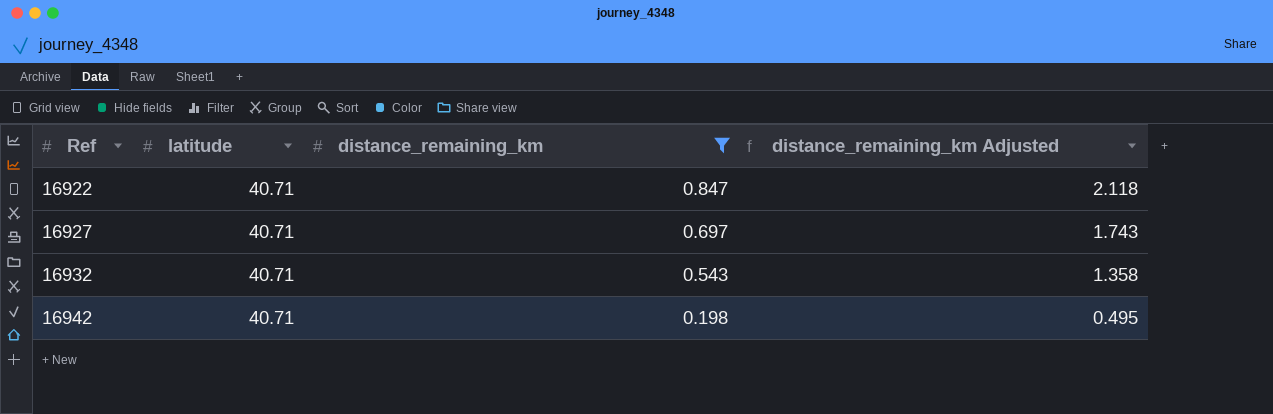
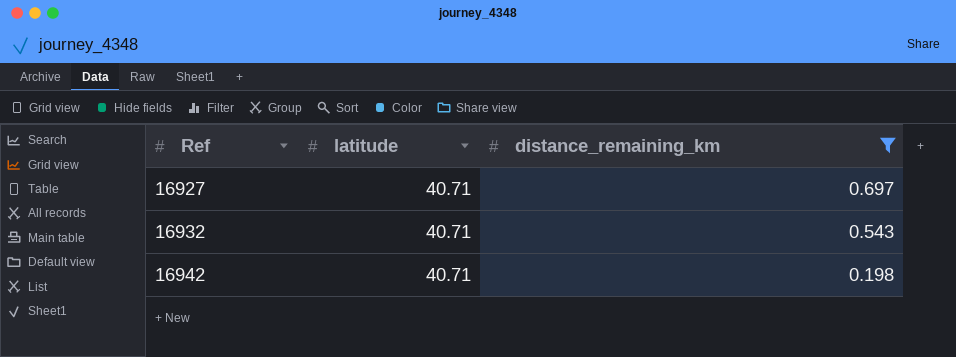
column distance_remaining_km Adjusted | formula: [distance_remaining_km] * 2.5 -> none
row 16922: 40.71 | 0.847 | 2.118 -> none

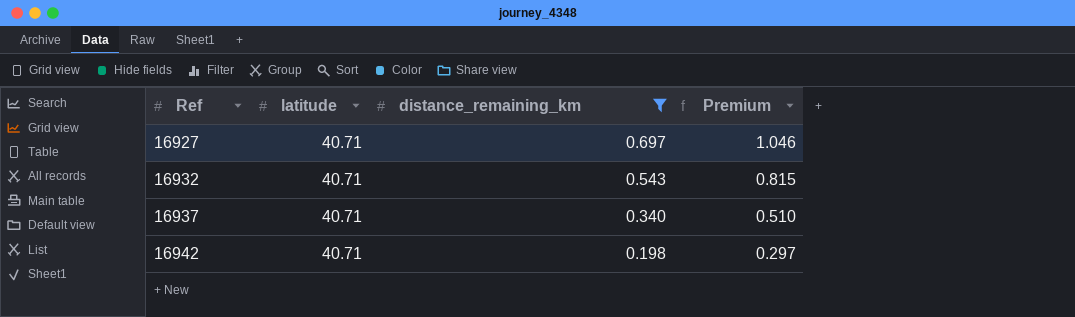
column Premium | formula: none -> [distance_remaining_km] * 1.5
row 16937: none -> 40.71 | 0.340 | 0.510

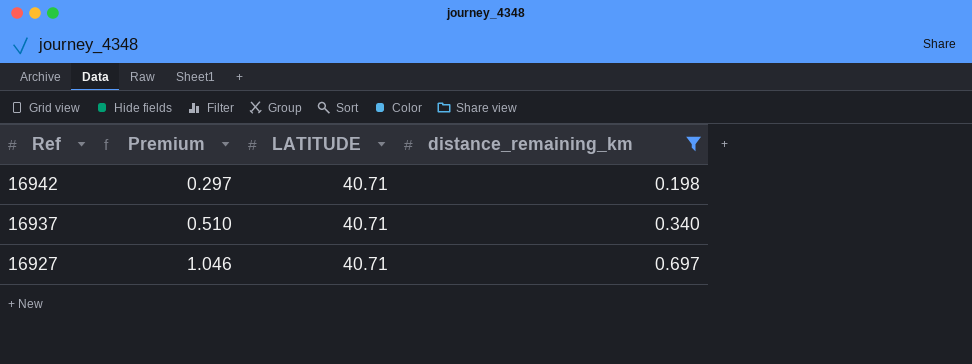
row order: Ref ascending -> Ref descending
column Premium | position: 4 -> 2
column name: latitude -> LATITUDE
row 16932: 40.71 | 0.543 | 0.815 -> none

